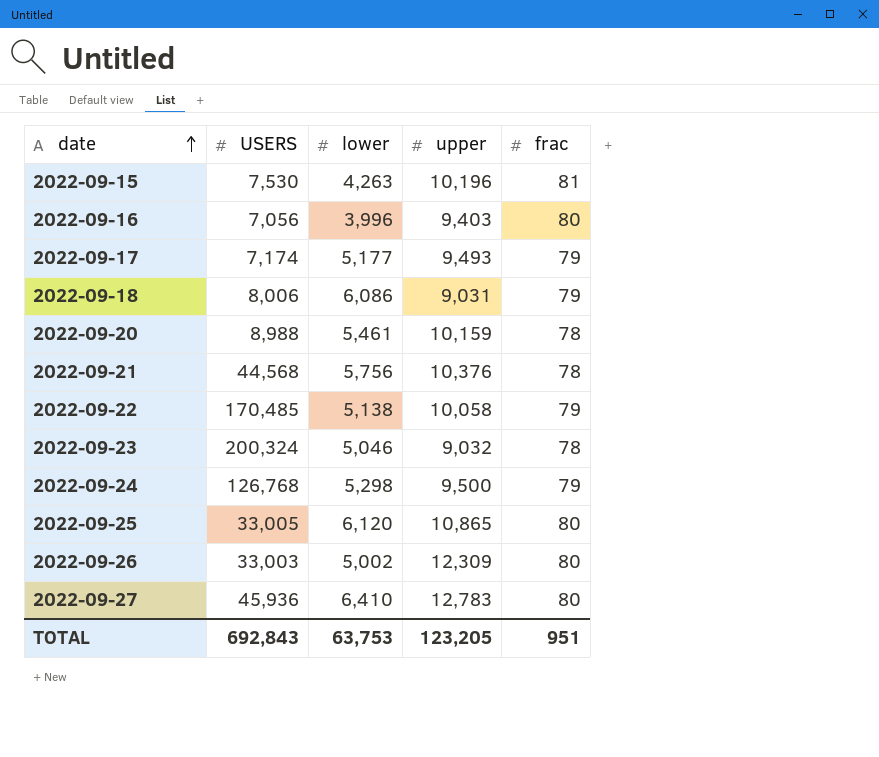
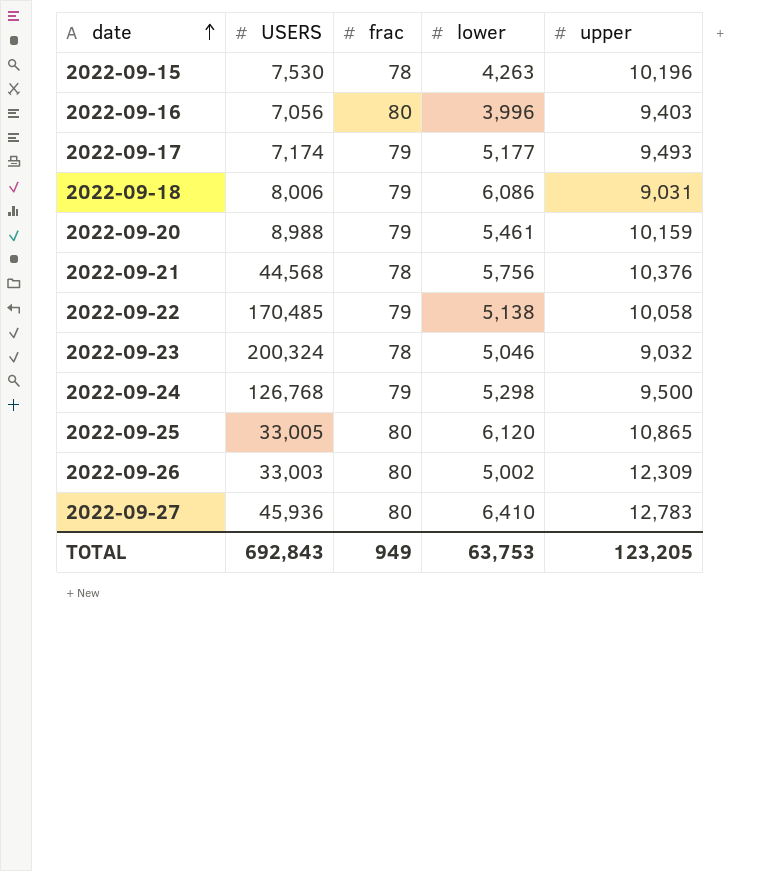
column frac | position: 5 -> 3
2022-09-15 | frac: 81 -> 78
2022-09-20 | frac: 78 -> 79
TOTAL | frac: 951 -> 949

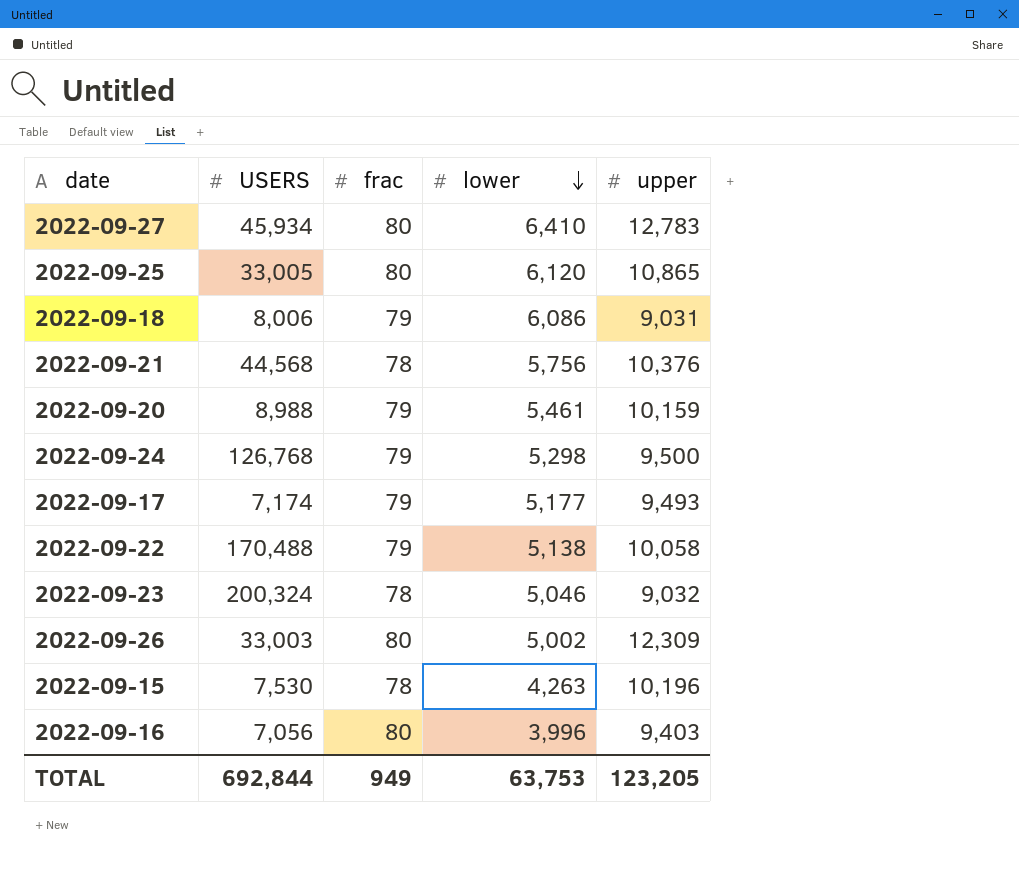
row order: date ascending -> lower descending
2022-09-27 | USERS: 45,936 -> 45,934
2022-09-22 | USERS: 170,485 -> 170,488
TOTAL | USERS: 692,843 -> 692,844

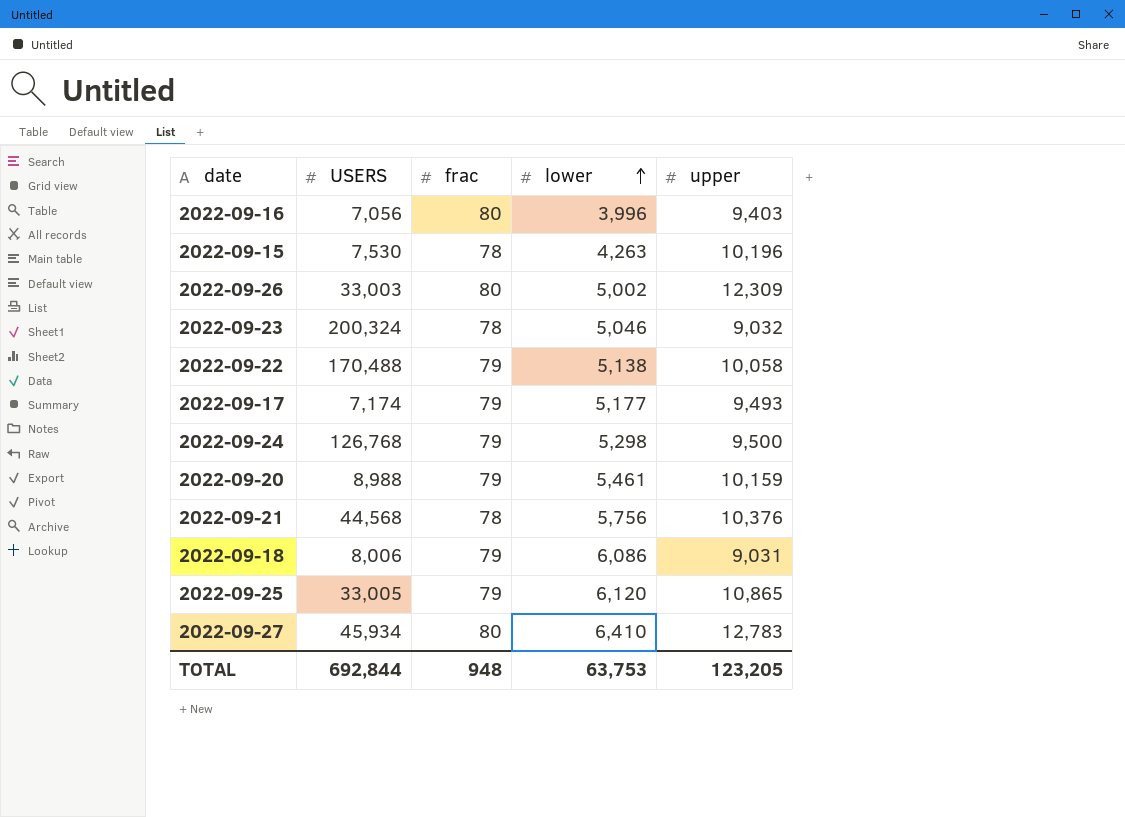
row order: lower descending -> lower ascending
2022-09-25 | frac: 80 -> 79
TOTAL | frac: 949 -> 948

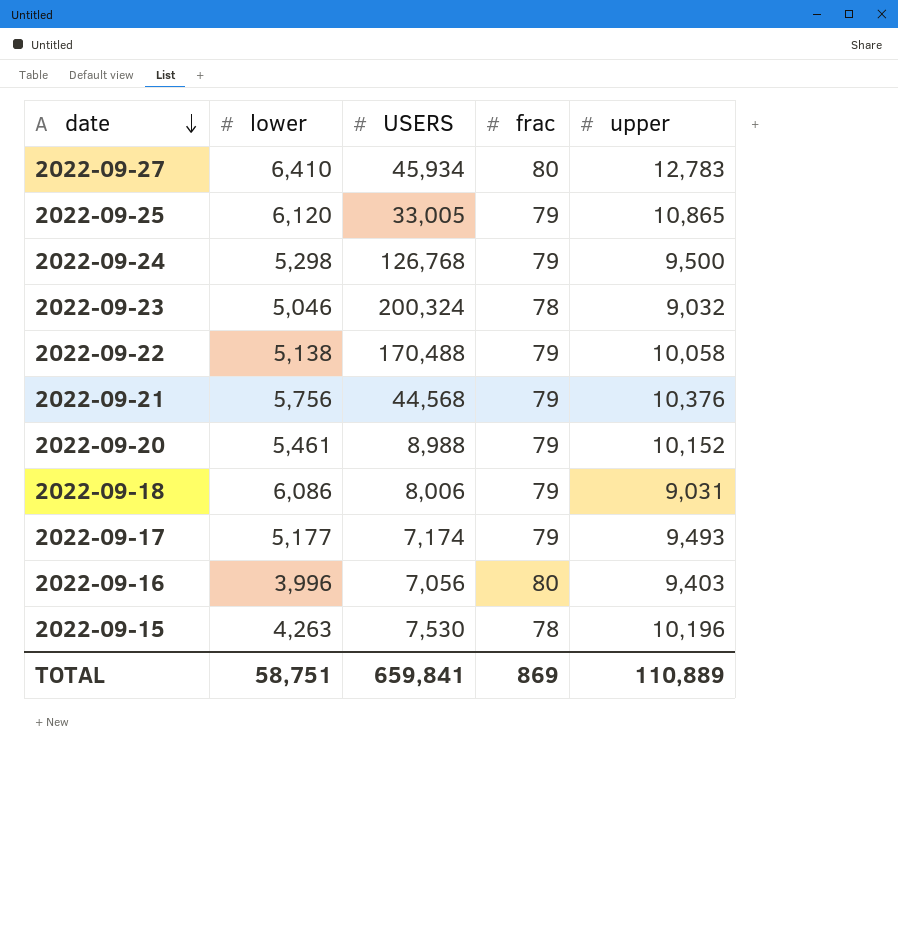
row order: lower ascending -> date descending
column lower | position: 4 -> 2
row 2022-09-26: 33,003 | 80 | 5,002 | 12,309 -> none
2022-09-21 | frac: 78 -> 79
2022-09-20 | upper: 10,159 -> 10,152
TOTAL | lower: 63,753 -> 58,751
TOTAL | USERS: 692,844 -> 659,841
TOTAL | frac: 948 -> 869
TOTAL | upper: 123,205 -> 110,889

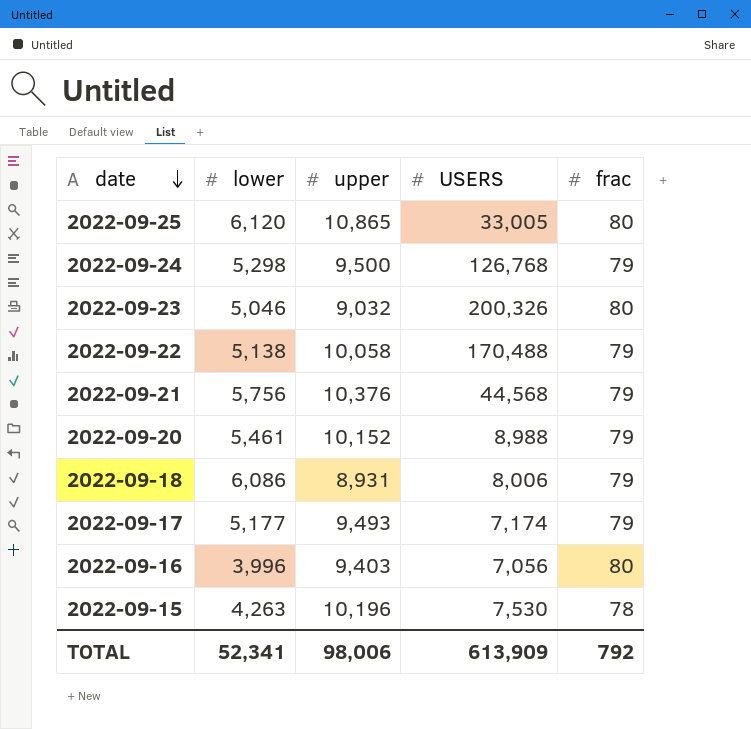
column upper | position: 5 -> 3
row 2022-09-27: 6,410 | 45,934 | 80 | 12,783 -> none
2022-09-25 | frac: 79 -> 80
2022-09-23 | USERS: 200,324 -> 200,326
2022-09-23 | frac: 78 -> 80
2022-09-18 | upper: 9,031 -> 8,931
TOTAL | lower: 58,751 -> 52,341
TOTAL | upper: 110,889 -> 98,006
TOTAL | USERS: 659,841 -> 613,909
TOTAL | frac: 869 -> 792

